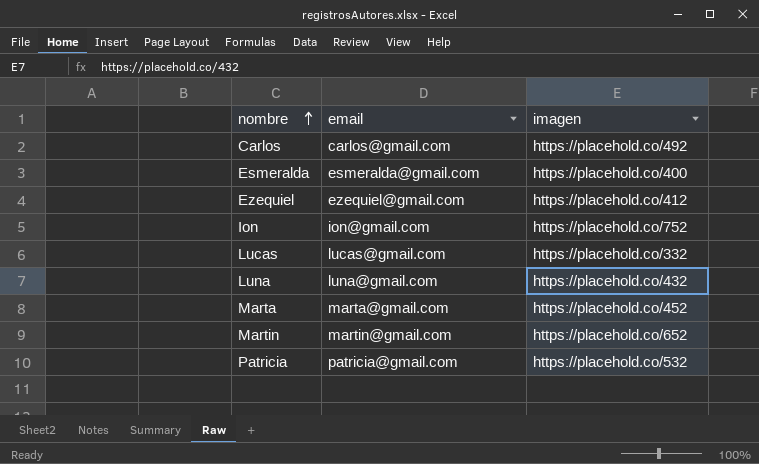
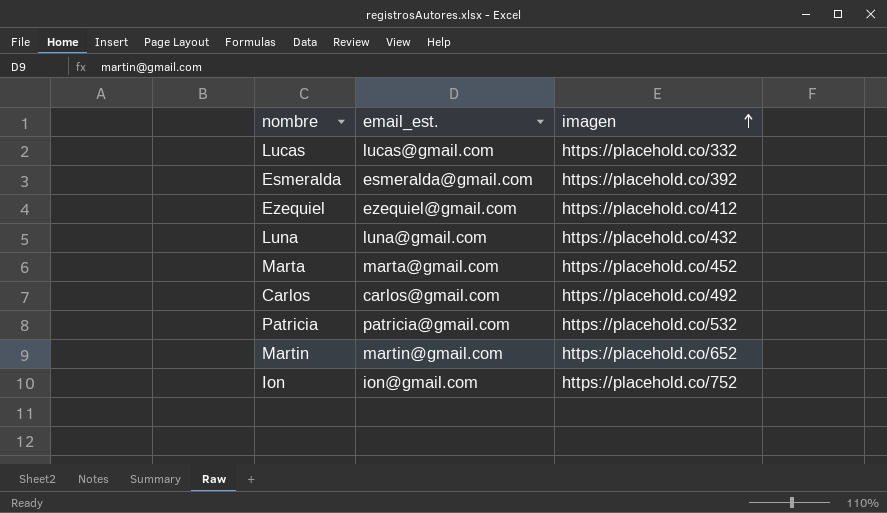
row order: nombre ascending -> imagen ascending
column name: email -> email_est.
Esmeralda | imagen: https://placehold.co/400 -> https://placehold.co/392

